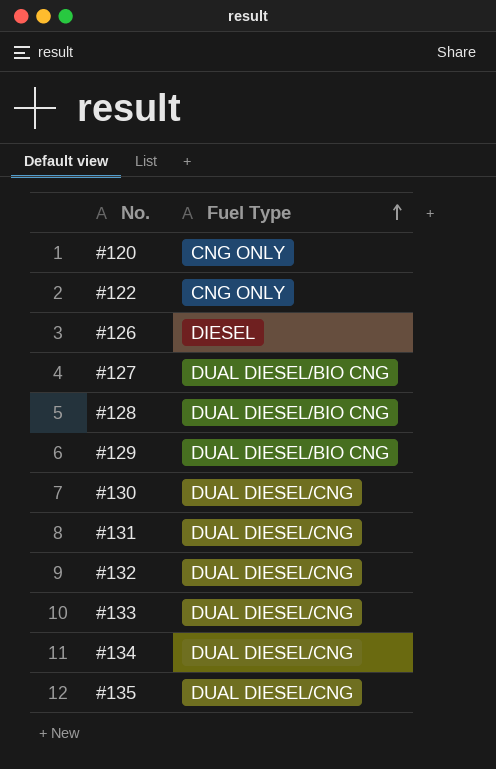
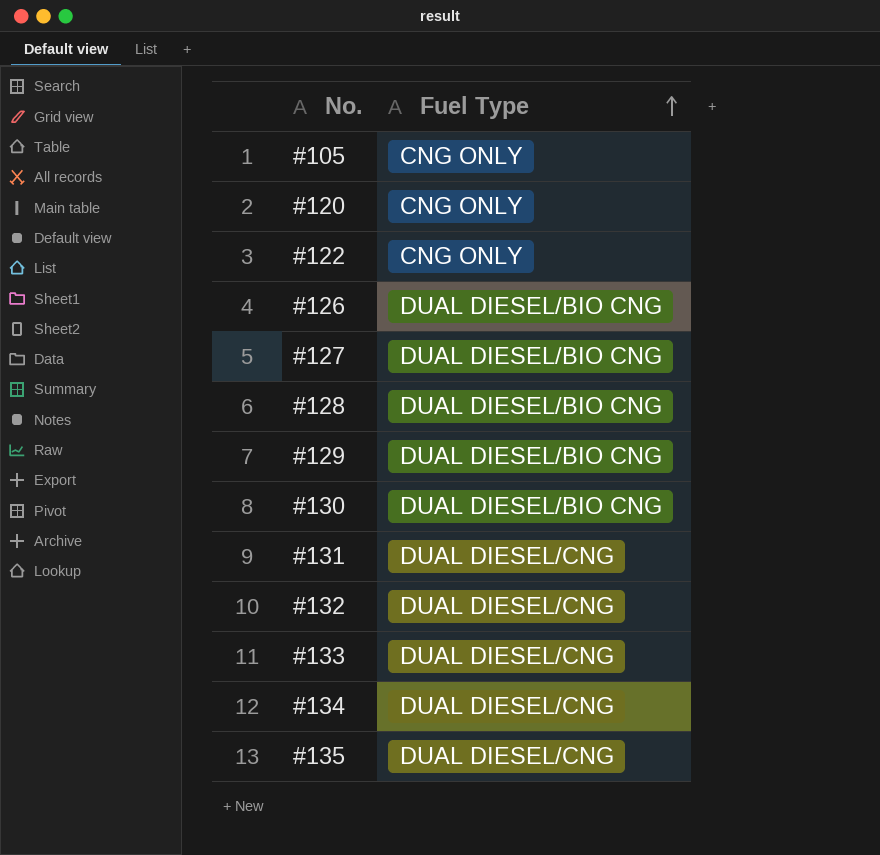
row #105: none -> CNG ONLY
#126 | Fuel Type: DIESEL -> DUAL DIESEL/BIO CNG
#130 | Fuel Type: DUAL DIESEL/CNG -> DUAL DIESEL/BIO CNG

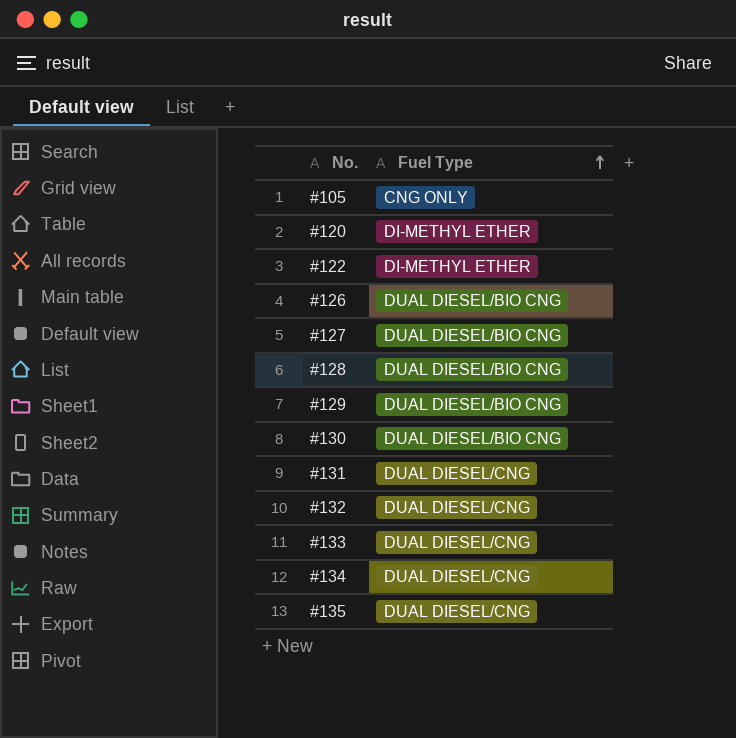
#120 | Fuel Type: CNG ONLY -> DI-METHYL ETHER
#122 | Fuel Type: CNG ONLY -> DI-METHYL ETHER

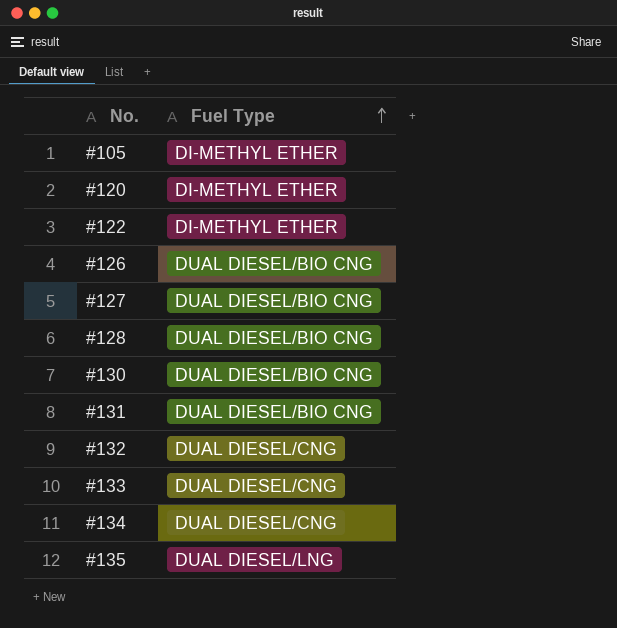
row #129: DUAL DIESEL/BIO CNG -> none
#105 | Fuel Type: CNG ONLY -> DI-METHYL ETHER
#131 | Fuel Type: DUAL DIESEL/CNG -> DUAL DIESEL/BIO CNG
#135 | Fuel Type: DUAL DIESEL/CNG -> DUAL DIESEL/LNG

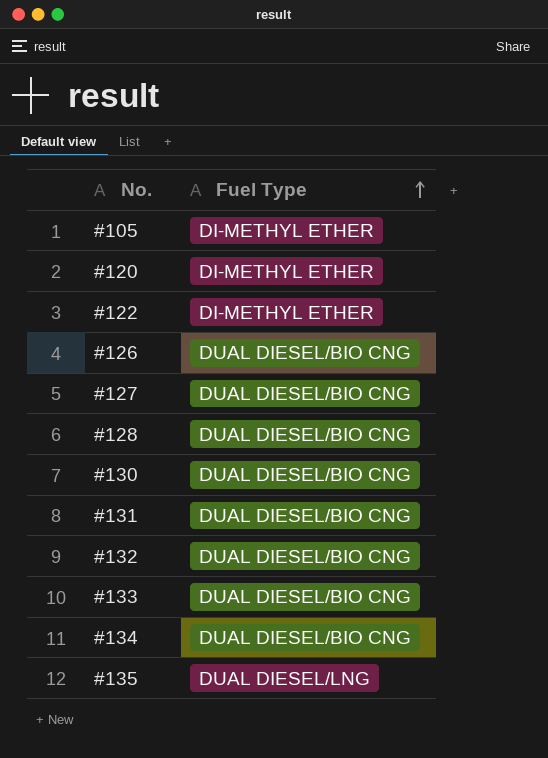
#132 | Fuel Type: DUAL DIESEL/CNG -> DUAL DIESEL/BIO CNG
#133 | Fuel Type: DUAL DIESEL/CNG -> DUAL DIESEL/BIO CNG
#134 | Fuel Type: DUAL DIESEL/CNG -> DUAL DIESEL/BIO CNG

